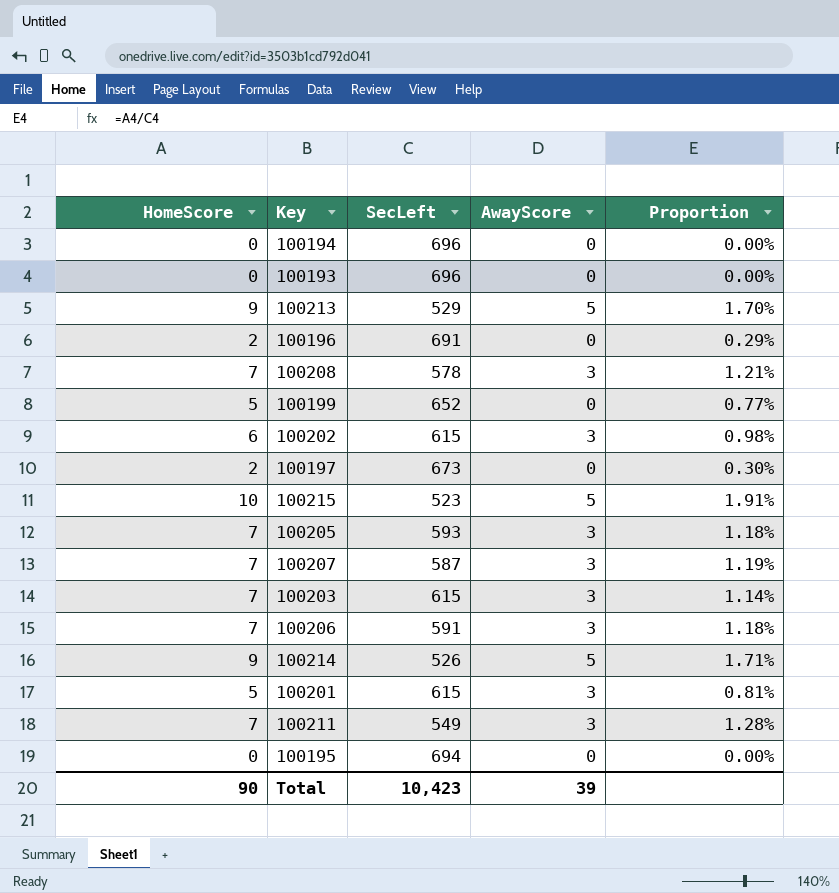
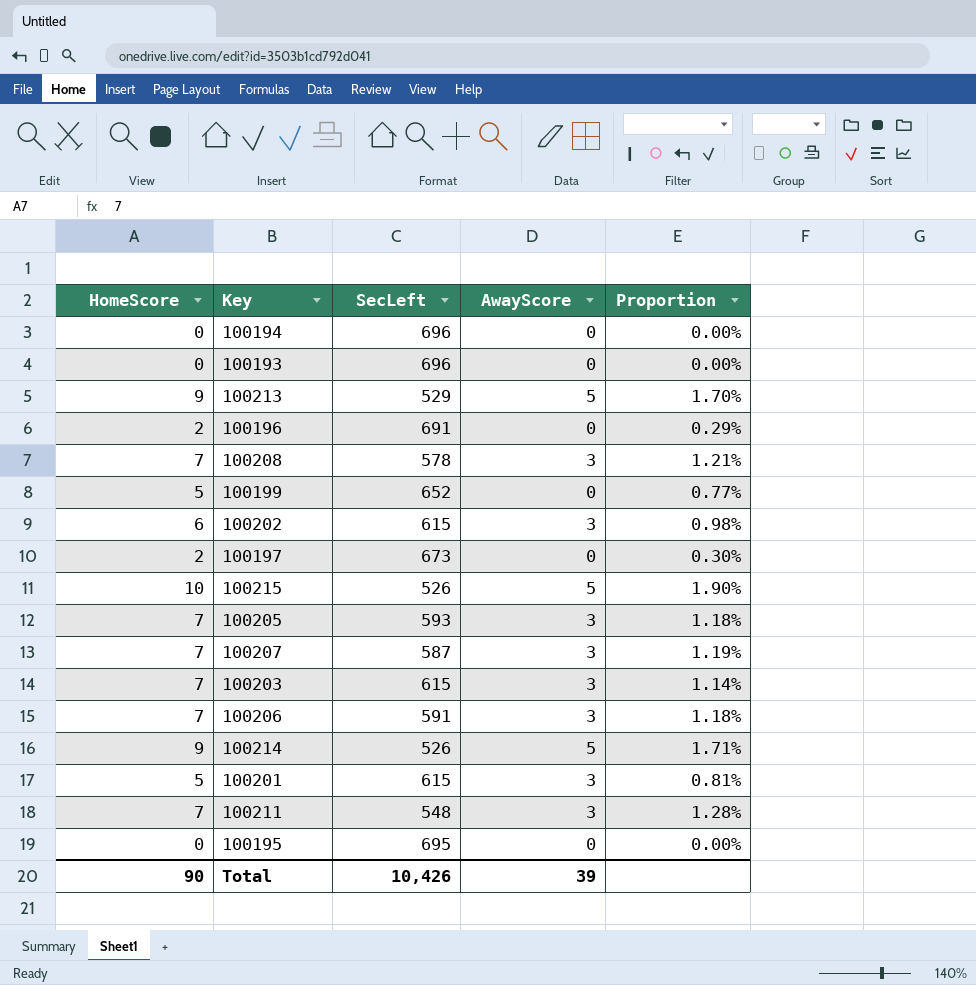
100215 | SecLeft: 523 -> 526
100215 | Proportion: 1.91% -> 1.90%
100211 | SecLeft: 549 -> 548
100195 | SecLeft: 694 -> 695
Total | SecLeft: 10,423 -> 10,426

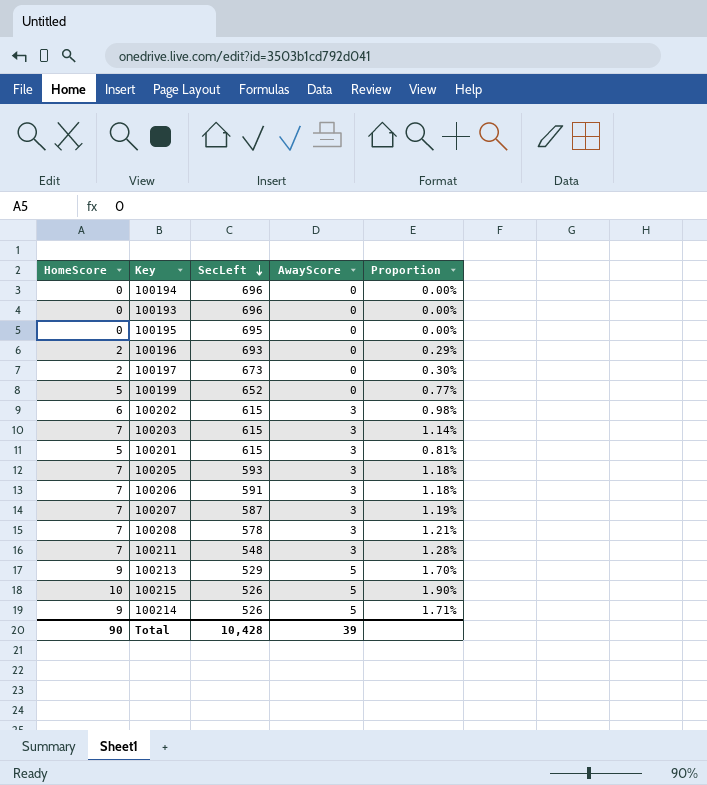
row order: none -> SecLeft descending
100196 | SecLeft: 691 -> 693
Total | SecLeft: 10,426 -> 10,428

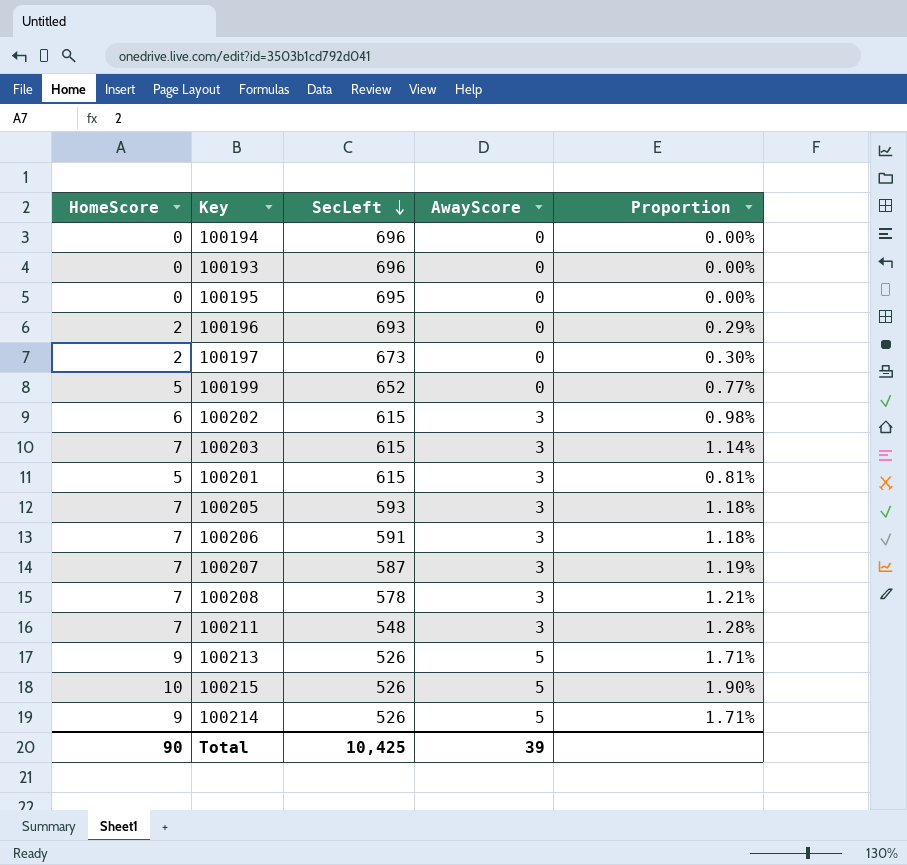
100213 | SecLeft: 529 -> 526
100213 | Proportion: 1.70% -> 1.71%
Total | SecLeft: 10,428 -> 10,425

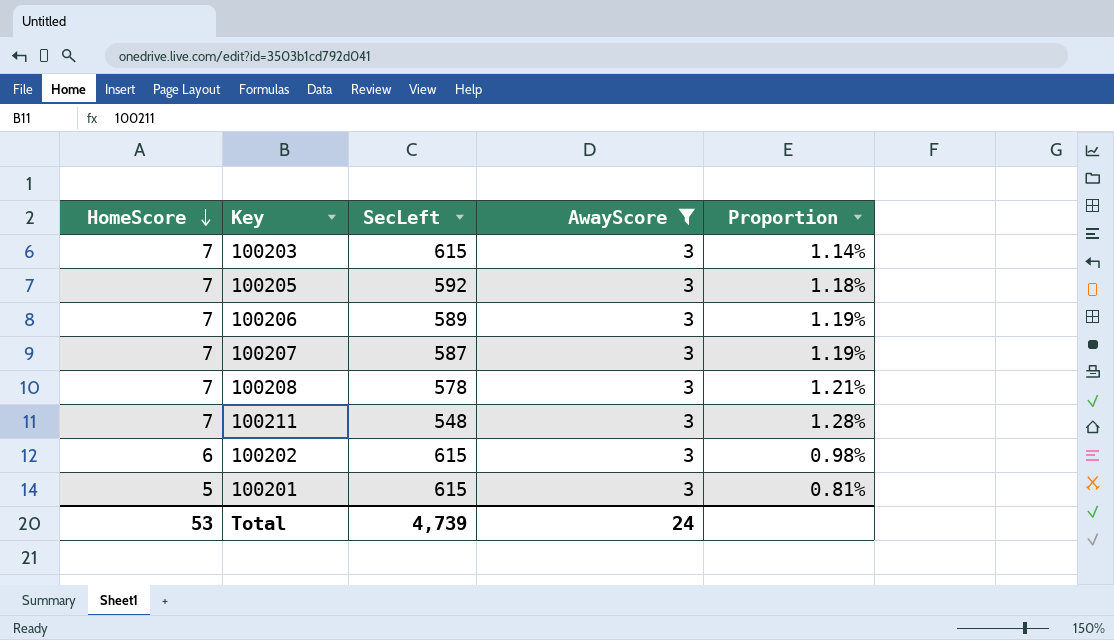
filter: none -> AwayScore = 3
row order: SecLeft descending -> HomeScore descending
100205 | SecLeft: 593 -> 592
100206 | SecLeft: 591 -> 589
100206 | Proportion: 1.18% -> 1.19%
Total | HomeScore: 90 -> 53
Total | SecLeft: 10,425 -> 4,739
Total | AwayScore: 39 -> 24

